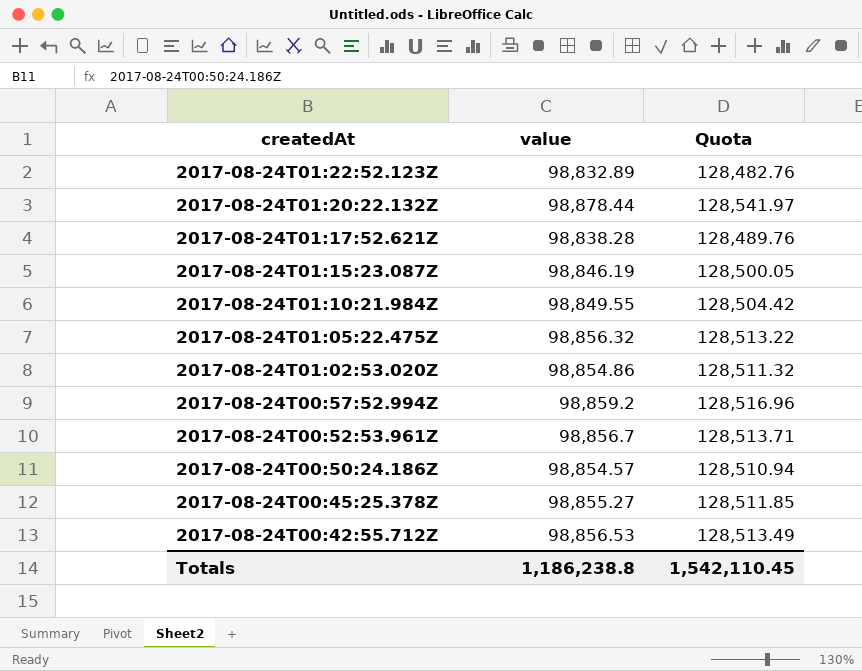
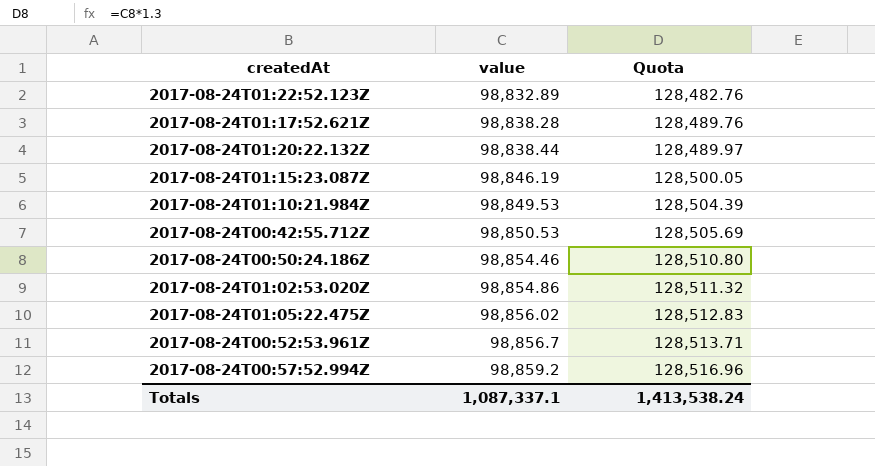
row order: createdAt descending -> value ascending
row 2017-08-24T00:45:25.378Z: 98,855.27 | 128,511.85 -> none
2017-08-24T01:20:22.132Z | value: 98,878.44 -> 98,838.44
2017-08-24T01:20:22.132Z | Quota: 128,541.97 -> 128,489.97
2017-08-24T01:10:21.984Z | value: 98,849.55 -> 98,849.53
2017-08-24T01:10:21.984Z | Quota: 128,504.42 -> 128,504.39
2017-08-24T00:42:55.712Z | value: 98,856.53 -> 98,850.53
2017-08-24T00:42:55.712Z | Quota: 128,513.49 -> 128,505.69
2017-08-24T00:50:24.186Z | value: 98,854.57 -> 98,854.46
2017-08-24T00:50:24.186Z | Quota: 128,510.94 -> 128,510.80
2017-08-24T01:05:22.475Z | value: 98,856.32 -> 98,856.02
2017-08-24T01:05:22.475Z | Quota: 128,513.22 -> 128,512.83
Totals | value: 1,186,238.8 -> 1,087,337.1
Totals | Quota: 1,542,110.45 -> 1,413,538.24

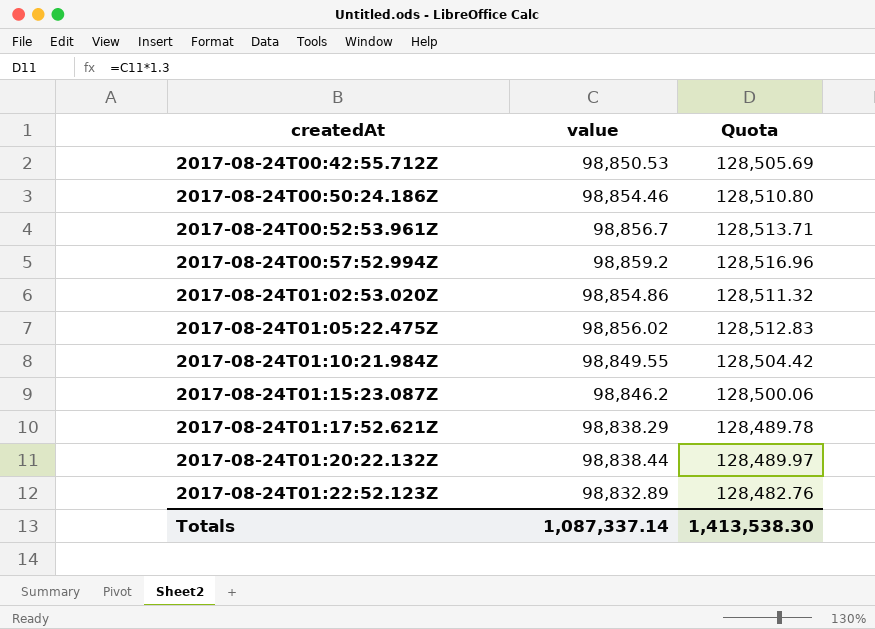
row order: value ascending -> createdAt ascending
2017-08-24T01:10:21.984Z | value: 98,849.53 -> 98,849.55
2017-08-24T01:10:21.984Z | Quota: 128,504.39 -> 128,504.42
2017-08-24T01:15:23.087Z | value: 98,846.19 -> 98,846.2
2017-08-24T01:15:23.087Z | Quota: 128,500.05 -> 128,500.06
2017-08-24T01:17:52.621Z | value: 98,838.28 -> 98,838.29
2017-08-24T01:17:52.621Z | Quota: 128,489.76 -> 128,489.78
Totals | value: 1,087,337.1 -> 1,087,337.14
Totals | Quota: 1,413,538.24 -> 1,413,538.30

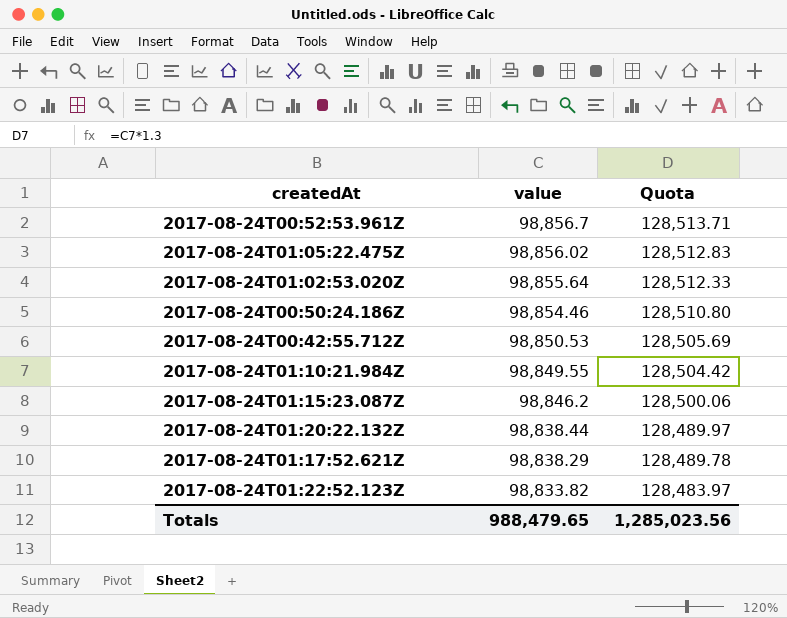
row order: createdAt ascending -> value descending
row 2017-08-24T00:57:52.994Z: 98,859.2 | 128,516.96 -> none
2017-08-24T01:02:53.020Z | value: 98,854.86 -> 98,855.64
2017-08-24T01:02:53.020Z | Quota: 128,511.32 -> 128,512.33
2017-08-24T01:22:52.123Z | value: 98,832.89 -> 98,833.82
2017-08-24T01:22:52.123Z | Quota: 128,482.76 -> 128,483.97
Totals | value: 1,087,337.14 -> 988,479.65
Totals | Quota: 1,413,538.30 -> 1,285,023.56

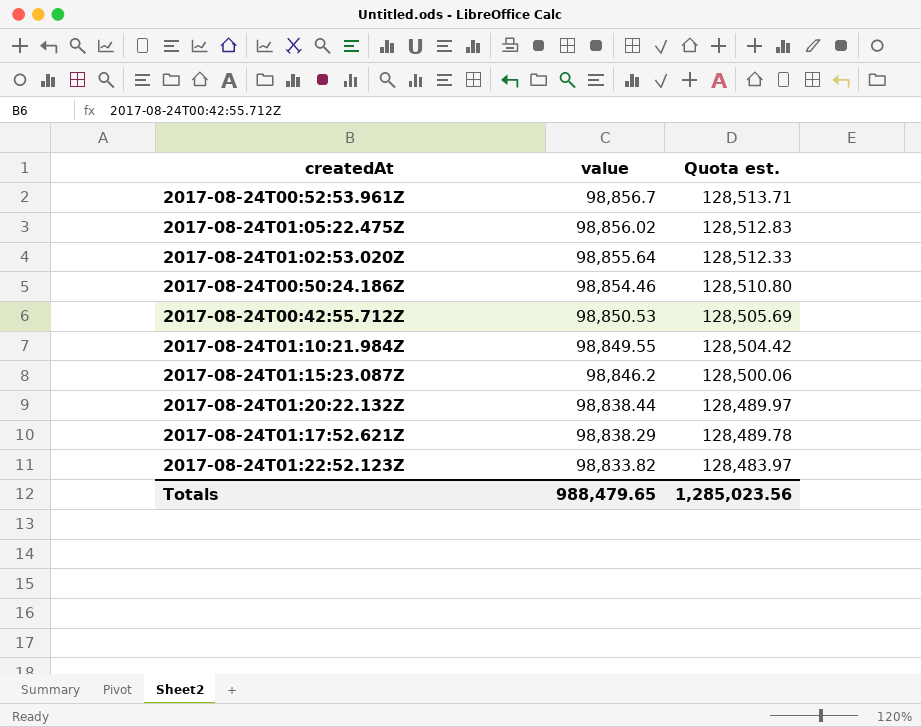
column name: Quota -> Quota est.

